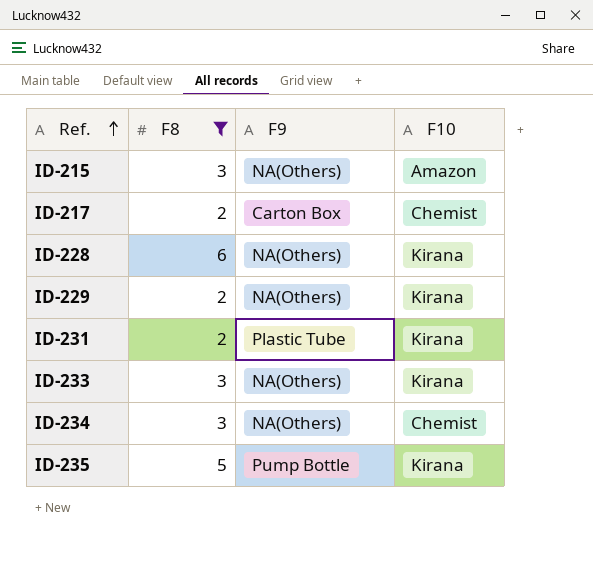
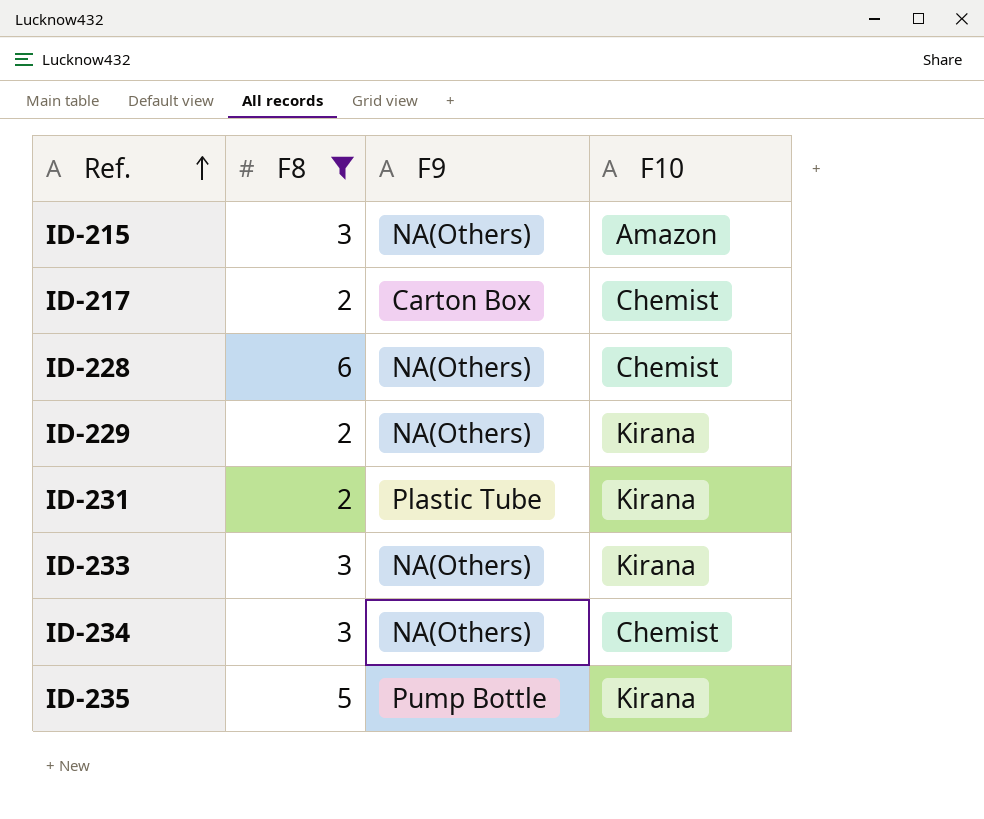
ID-228 | F10: Kirana -> Chemist

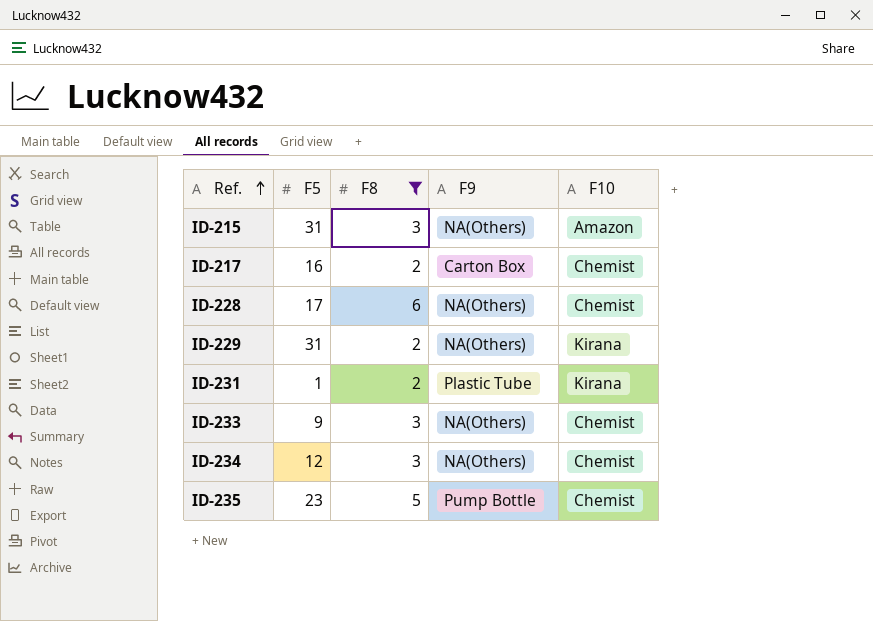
column F5 | position: none -> 2
ID-233 | F10: Kirana -> Chemist
ID-235 | F10: Kirana -> Chemist

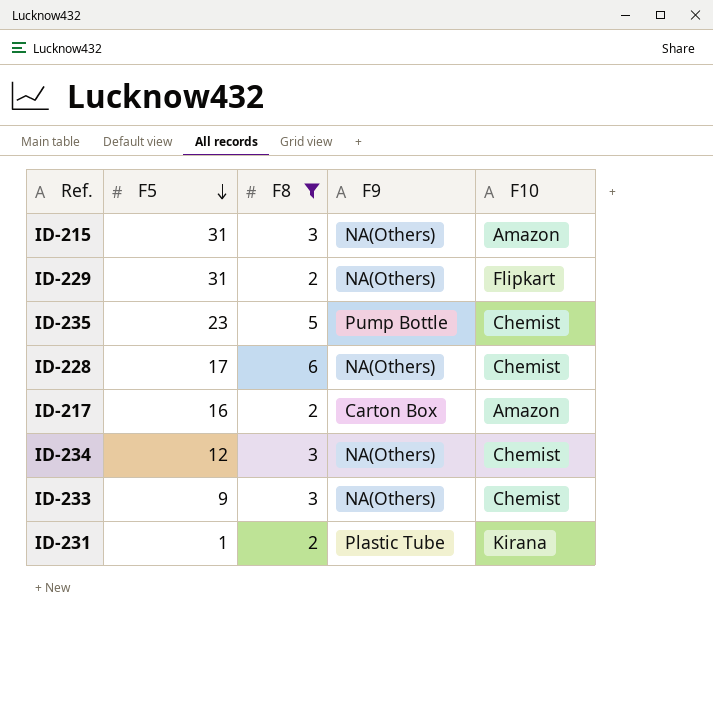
row order: Ref. ascending -> F5 descending
ID-229 | F10: Kirana -> Flipkart
ID-217 | F10: Chemist -> Amazon

